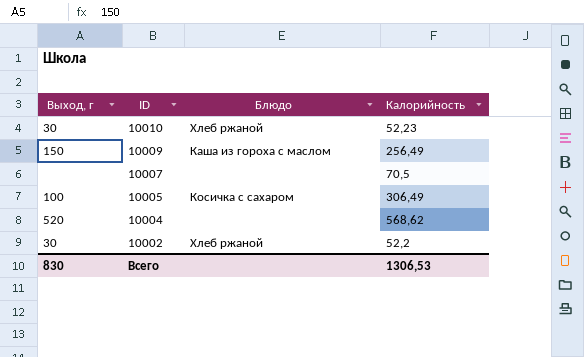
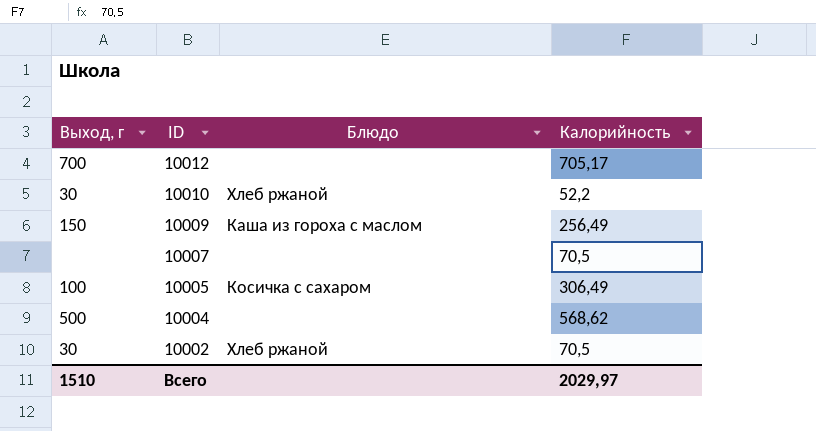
row 10012: none -> 700 | none | 705,17
10010 | Калорийность: 52,23 -> 52,2
10004 | Выход, г: 520 -> 500
10002 | Калорийность: 52,2 -> 70,5
Всего | Выход, г: 830 -> 1510
Всего | Калорийность: 1306,53 -> 2029,97

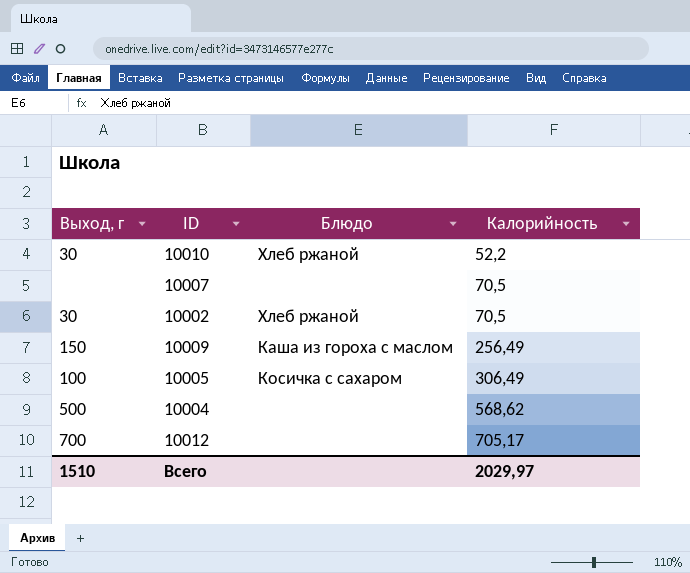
row order: ID descending -> Калорийность ascending

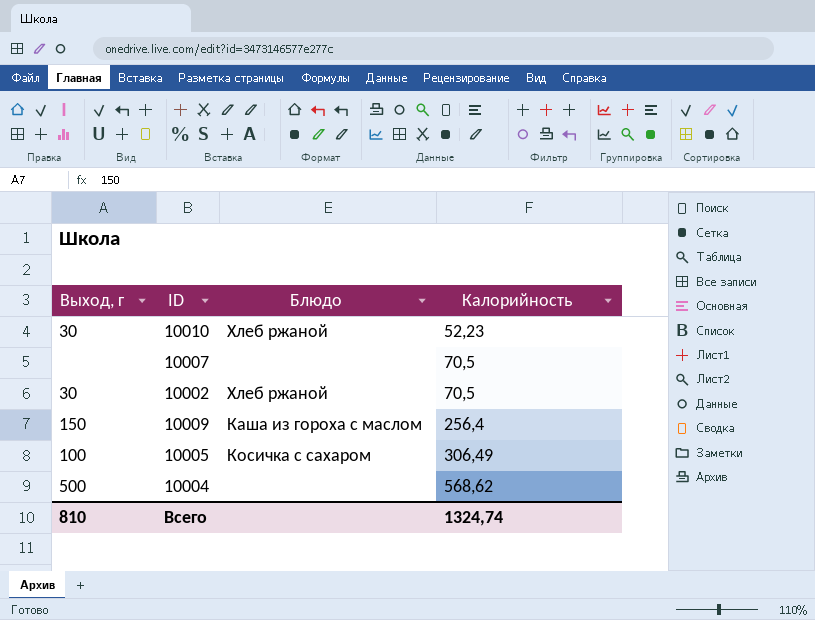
row 10012: 700 | none | 705,17 -> none
10010 | Калорийность: 52,2 -> 52,23
10009 | Калорийность: 256,49 -> 256,4
Всего | Выход, г: 1510 -> 810
Всего | Калорийность: 2029,97 -> 1324,74

